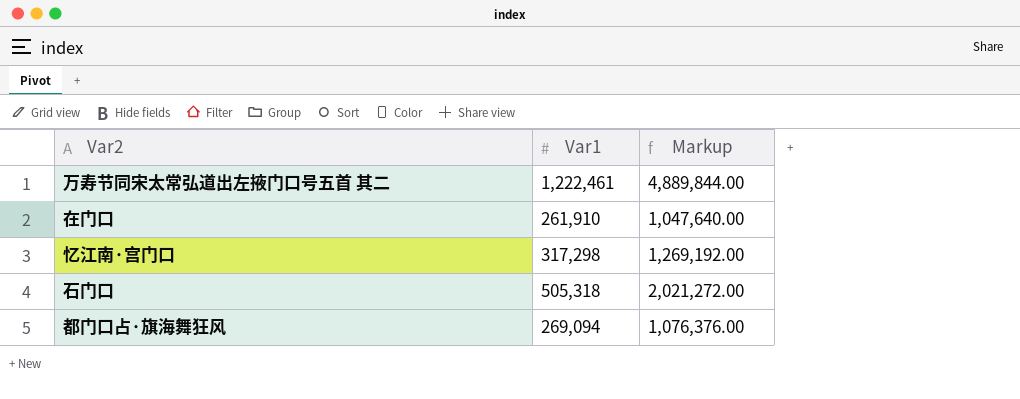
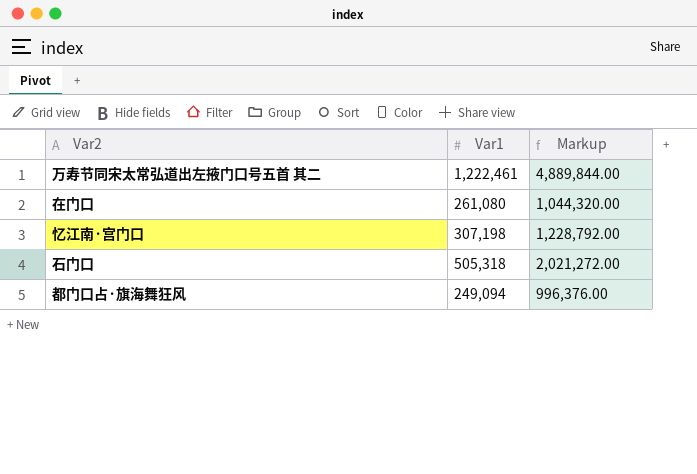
在门口 | Var1: 261,910 -> 261,080
在门口 | Markup: 1,047,640.00 -> 1,044,320.00
忆江南·宫门口 | Var1: 317,298 -> 307,198
忆江南·宫门口 | Markup: 1,269,192.00 -> 1,228,792.00
都门口占·旗海舞狂风 | Var1: 269,094 -> 249,094
都门口占·旗海舞狂风 | Markup: 1,076,376.00 -> 996,376.00

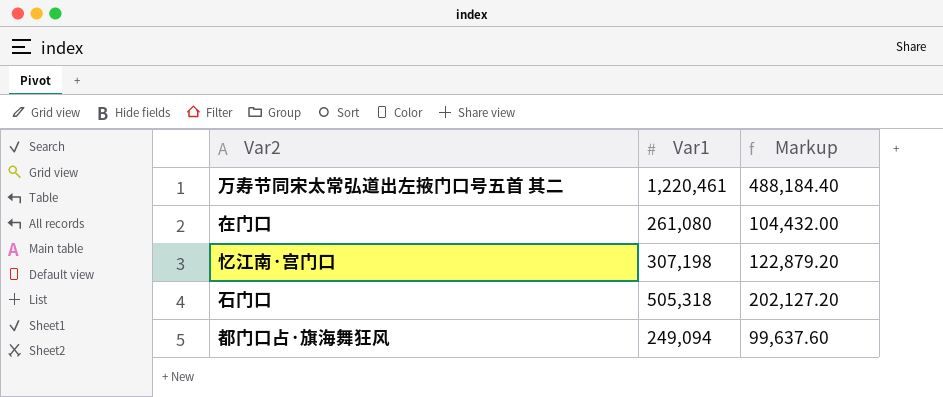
column Markup | formula: [Var1] * 4 -> [Var1] * 0.4
万寿节同宋太常弘道出左掖门口号五首 其二 | Var1: 1,222,461 -> 1,220,461

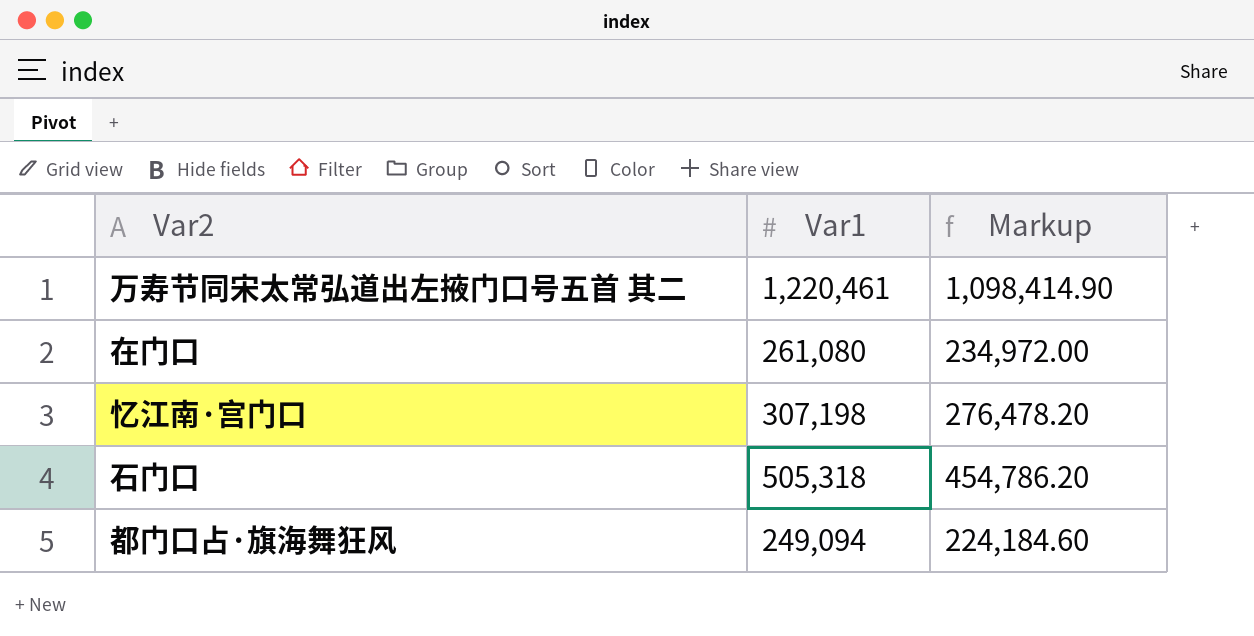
column Markup | formula: [Var1] * 0.4 -> [Var1] * 0.9

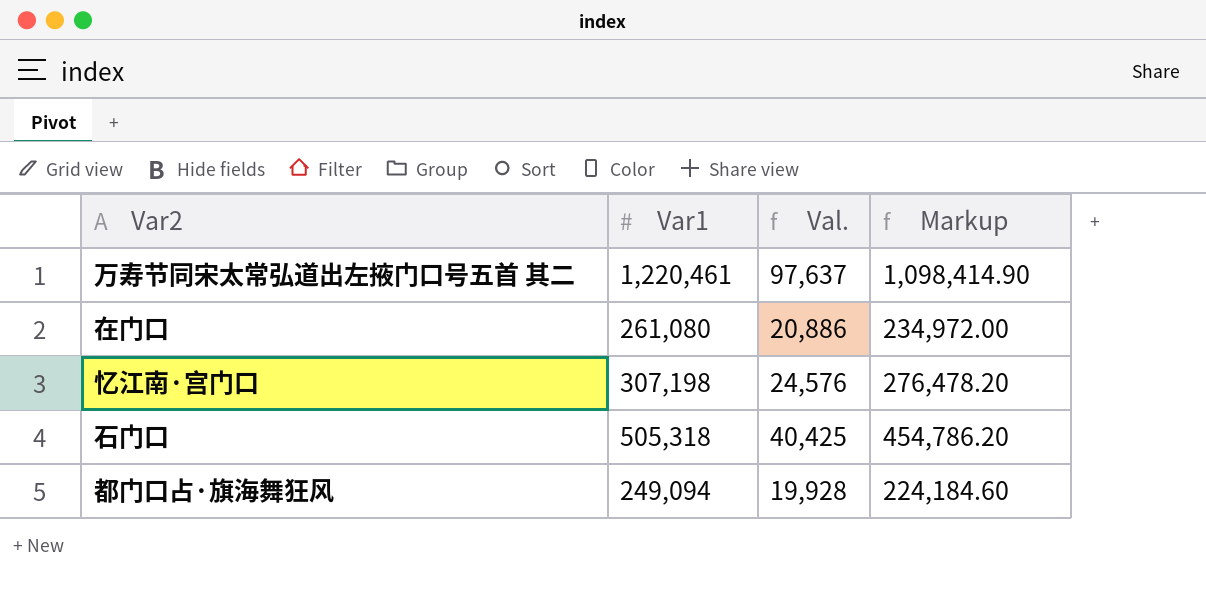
column Val. | formula: none -> [Var1] * 0.08

